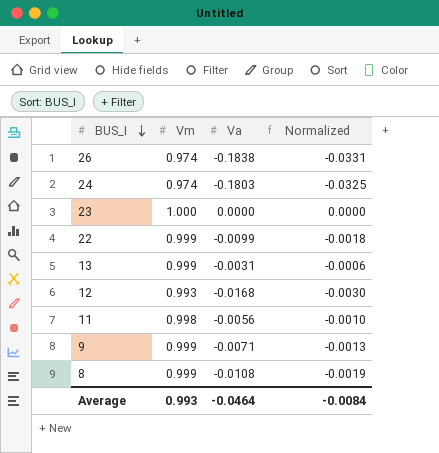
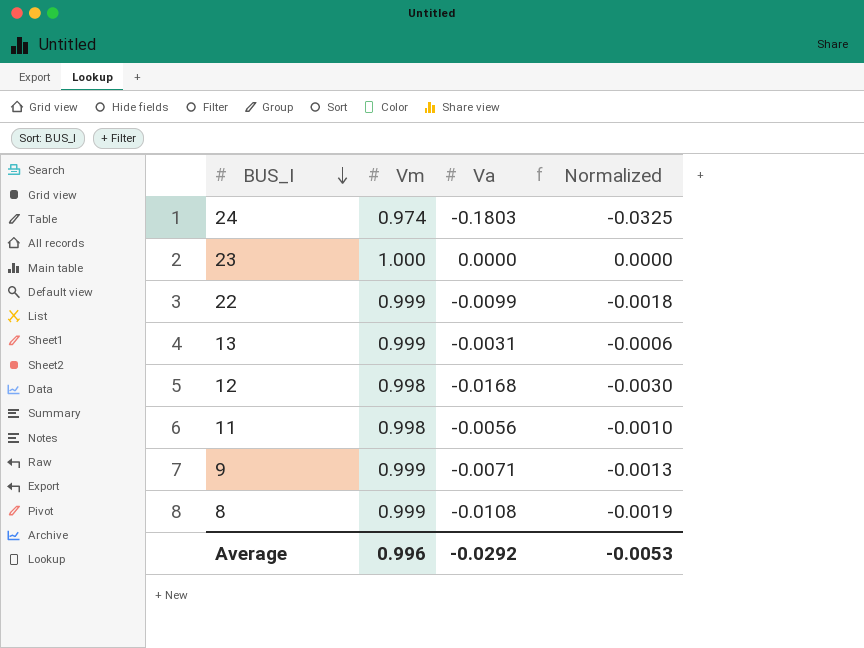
row 26: 0.974 | -0.1838 | -0.0331 -> none
12 | Vm: 0.993 -> 0.998
Average | Vm: 0.993 -> 0.996
Average | Va: -0.0464 -> -0.0292
Average | Normalized: -0.0084 -> -0.0053

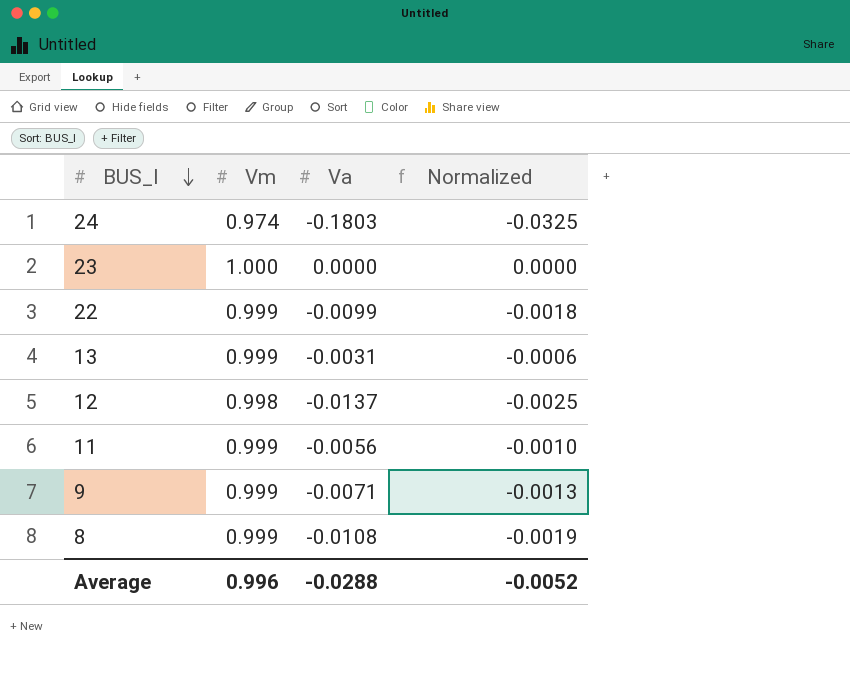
12 | Va: -0.0168 -> -0.0137
12 | Normalized: -0.0030 -> -0.0025
11 | Vm: 0.998 -> 0.999
Average | Va: -0.0292 -> -0.0288
Average | Normalized: -0.0053 -> -0.0052

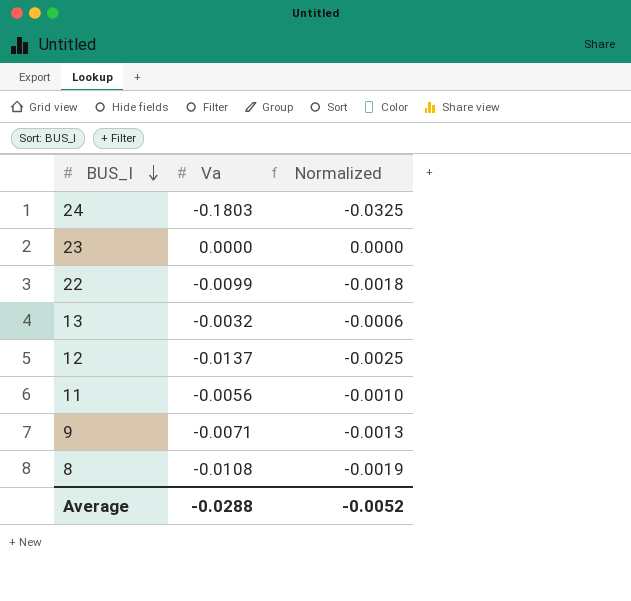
column Vm | position: 2 -> none
13 | Va: -0.0031 -> -0.0032

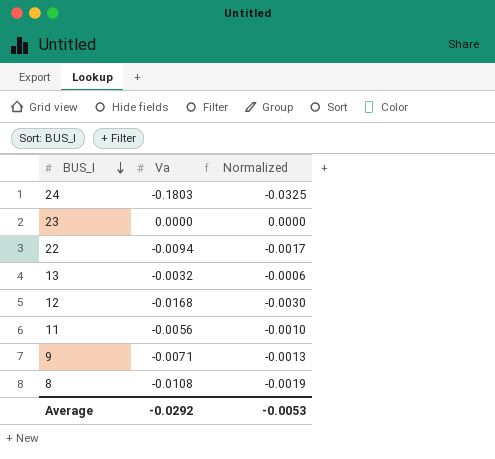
22 | Va: -0.0099 -> -0.0094
22 | Normalized: -0.0018 -> -0.0017
12 | Va: -0.0137 -> -0.0168
12 | Normalized: -0.0025 -> -0.0030
Average | Va: -0.0288 -> -0.0292
Average | Normalized: -0.0052 -> -0.0053

